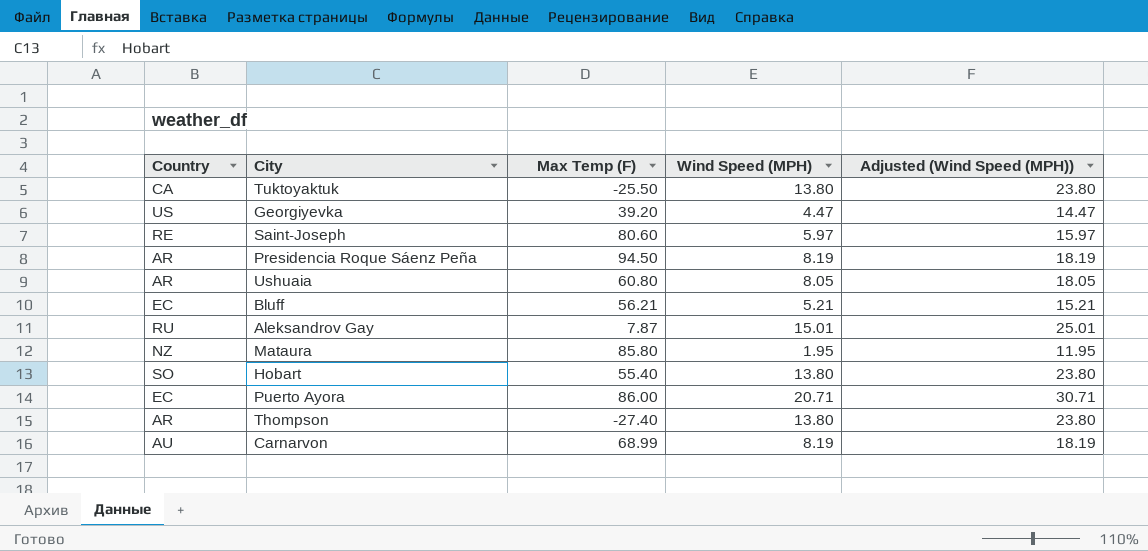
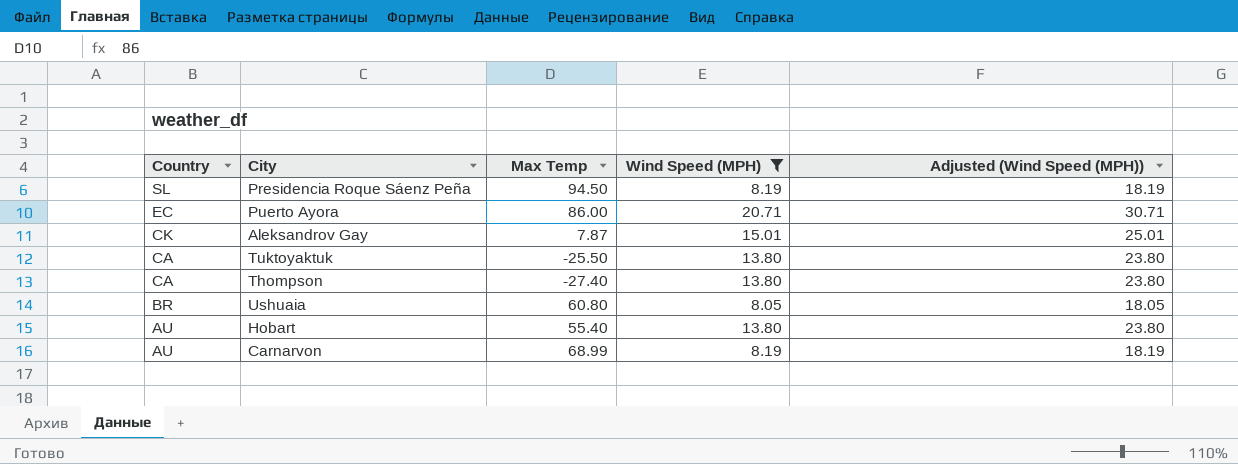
filter: none -> Wind Speed (MPH) >= 8.05
row order: none -> Country descending
column name: Max Temp (F) -> Max Temp
Presidencia Roque Sáenz Peña | Country: AR -> SL
Aleksandrov Gay | Country: RU -> CK
Thompson | Country: AR -> CA
Ushuaia | Country: AR -> BR
Hobart | Country: SO -> AU

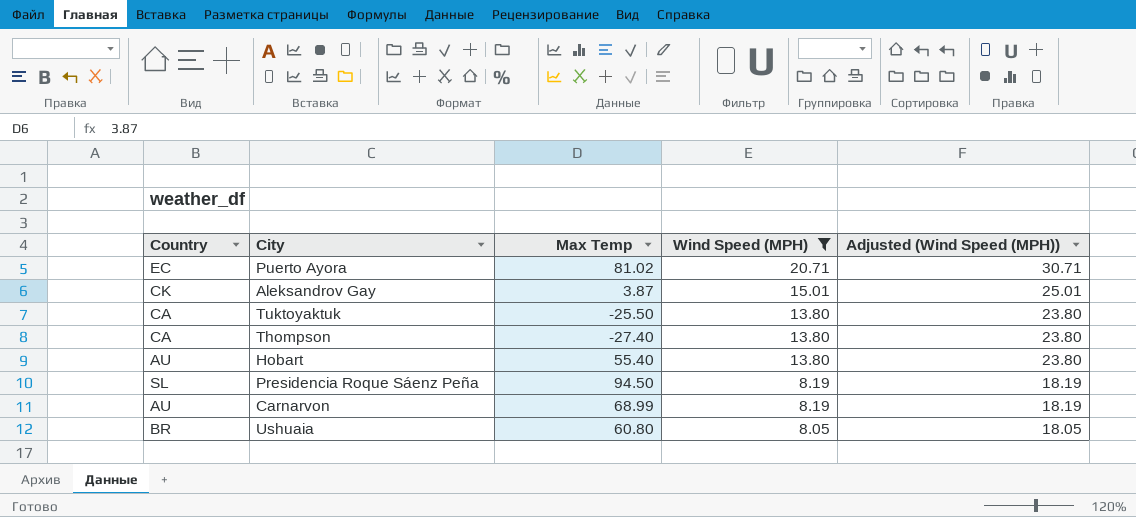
row order: Country descending -> Wind Speed (MPH) descending
Puerto Ayora | Max Temp: 86.00 -> 81.02
Aleksandrov Gay | Max Temp: 7.87 -> 3.87

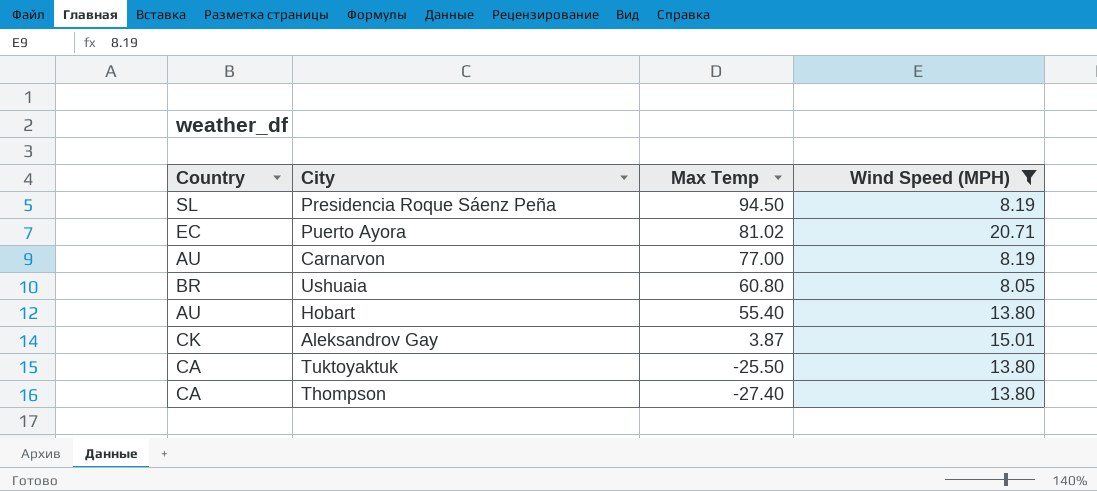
row order: Wind Speed (MPH) descending -> Max Temp descending
column Adjusted (Wind Speed (MPH)) | formula: [Wind Speed (MPH)] + 10 -> none
Carnarvon | Max Temp: 68.99 -> 77.00

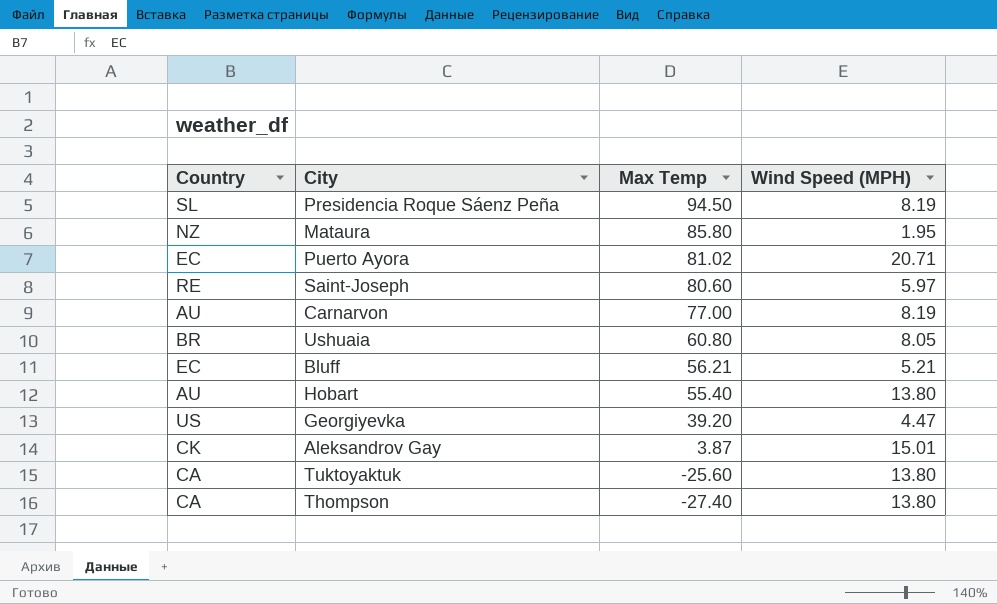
filter: Wind Speed (MPH) >= 8.05 -> none
Tuktoyaktuk | Max Temp: -25.50 -> -25.60

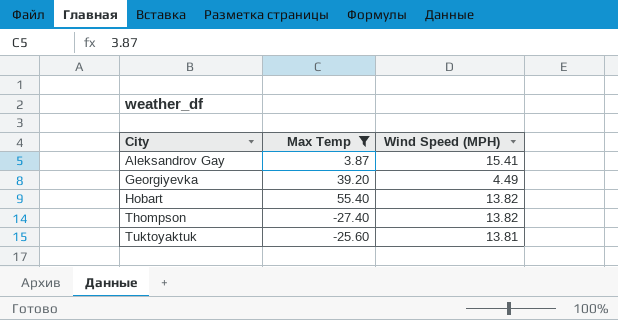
filter: none -> Max Temp <= 55.40
row order: Max Temp descending -> City ascending
column Country | position: 1 -> none
Aleksandrov Gay | Wind Speed (MPH): 15.01 -> 15.41
Georgiyevka | Wind Speed (MPH): 4.47 -> 4.49
Hobart | Wind Speed (MPH): 13.80 -> 13.82
Thompson | Wind Speed (MPH): 13.80 -> 13.82
Tuktoyaktuk | Wind Speed (MPH): 13.80 -> 13.81

